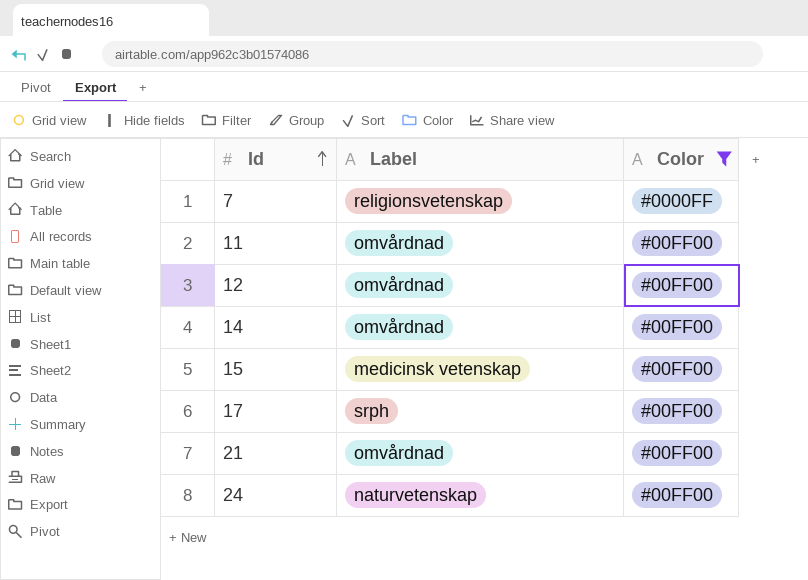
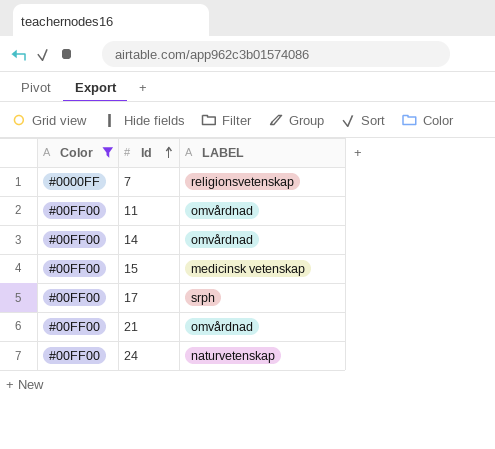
column Color | position: 3 -> 1
column name: Label -> LABEL
row 12: omvårdnad | #00FF00 -> none

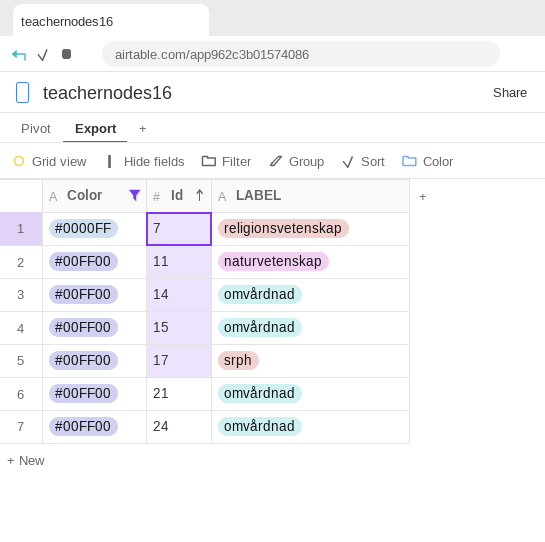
11 | LABEL: omvårdnad -> naturvetenskap
15 | LABEL: medicinsk vetenskap -> omvårdnad
24 | LABEL: naturvetenskap -> omvårdnad

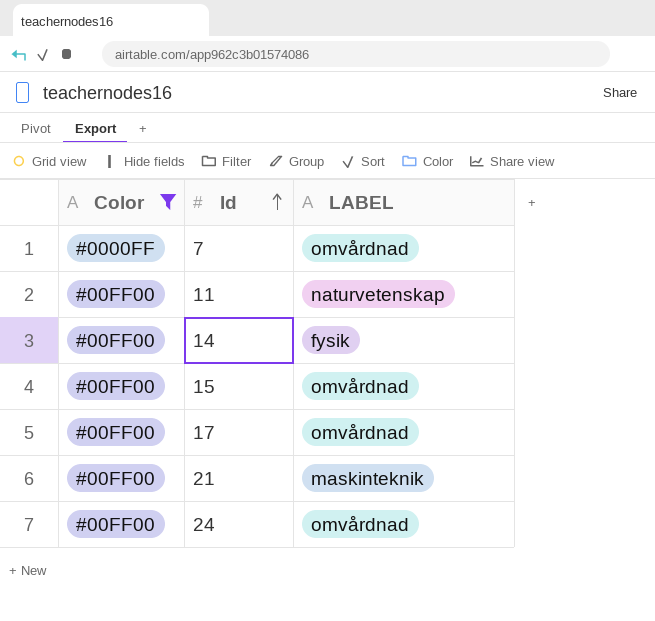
7 | LABEL: religionsvetenskap -> omvårdnad
14 | LABEL: omvårdnad -> fysik
17 | LABEL: srph -> omvårdnad
21 | LABEL: omvårdnad -> maskinteknik

